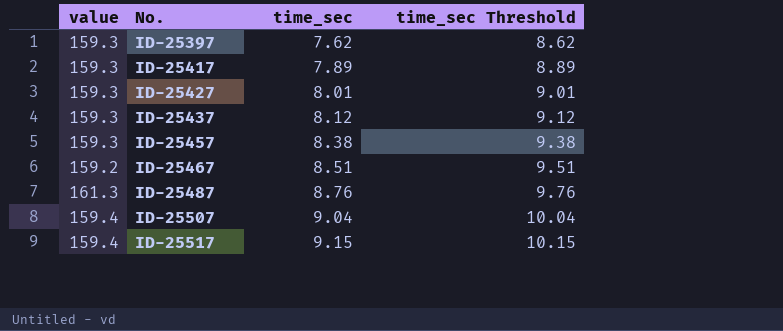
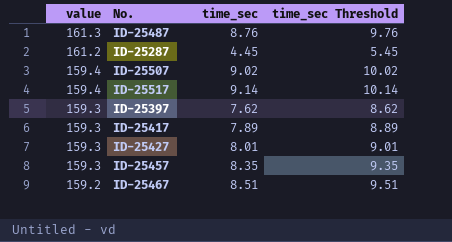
row order: No. ascending -> value descending
row ID-25437: 159.3 | 8.12 | 9.12 -> none
row ID-25287: none -> 161.2 | 4.45 | 5.45
ID-25507 | time_sec: 9.04 -> 9.02
ID-25507 | time_sec Threshold: 10.04 -> 10.02
ID-25517 | time_sec: 9.15 -> 9.14
ID-25517 | time_sec Threshold: 10.15 -> 10.14
ID-25457 | time_sec: 8.38 -> 8.35
ID-25457 | time_sec Threshold: 9.38 -> 9.35

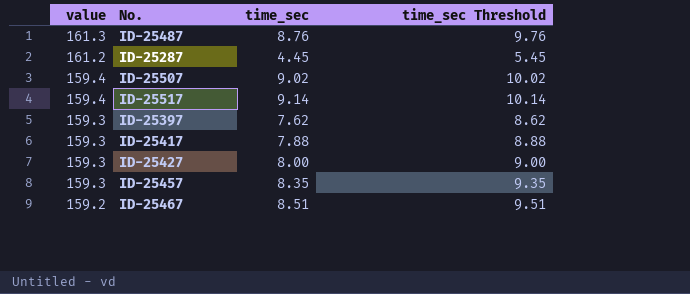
ID-25417 | time_sec: 7.89 -> 7.88
ID-25417 | time_sec Threshold: 8.89 -> 8.88
ID-25427 | time_sec: 8.01 -> 8.00
ID-25427 | time_sec Threshold: 9.01 -> 9.00

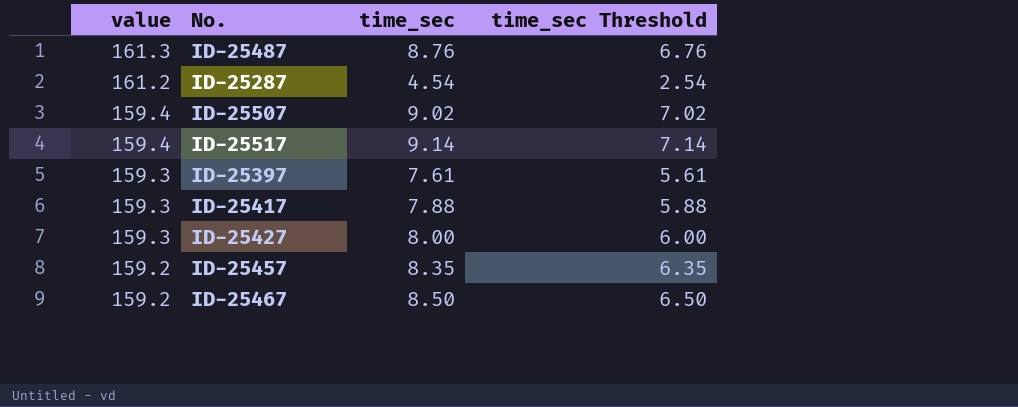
column time_sec Threshold | formula: [time_sec] + 1 -> [time_sec] - 2
ID-25287 | time_sec: 4.45 -> 4.54
ID-25397 | time_sec: 7.62 -> 7.61
ID-25457 | value: 159.3 -> 159.2
ID-25467 | time_sec: 8.51 -> 8.50

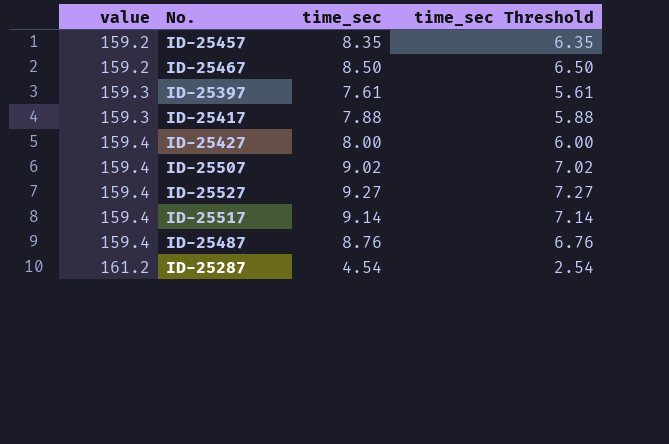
row order: value descending -> value ascending
ID-25427 | value: 159.3 -> 159.4
row ID-25527: none -> 159.4 | 9.27 | 7.27
ID-25487 | value: 161.3 -> 159.4

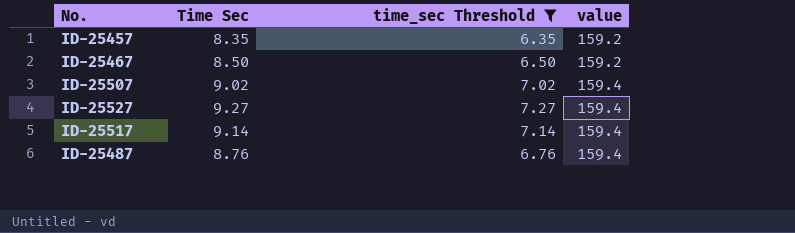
filter: none -> time_sec Threshold >= 6.35
column name: time_sec -> Time Sec
column value | position: 1 -> 4

